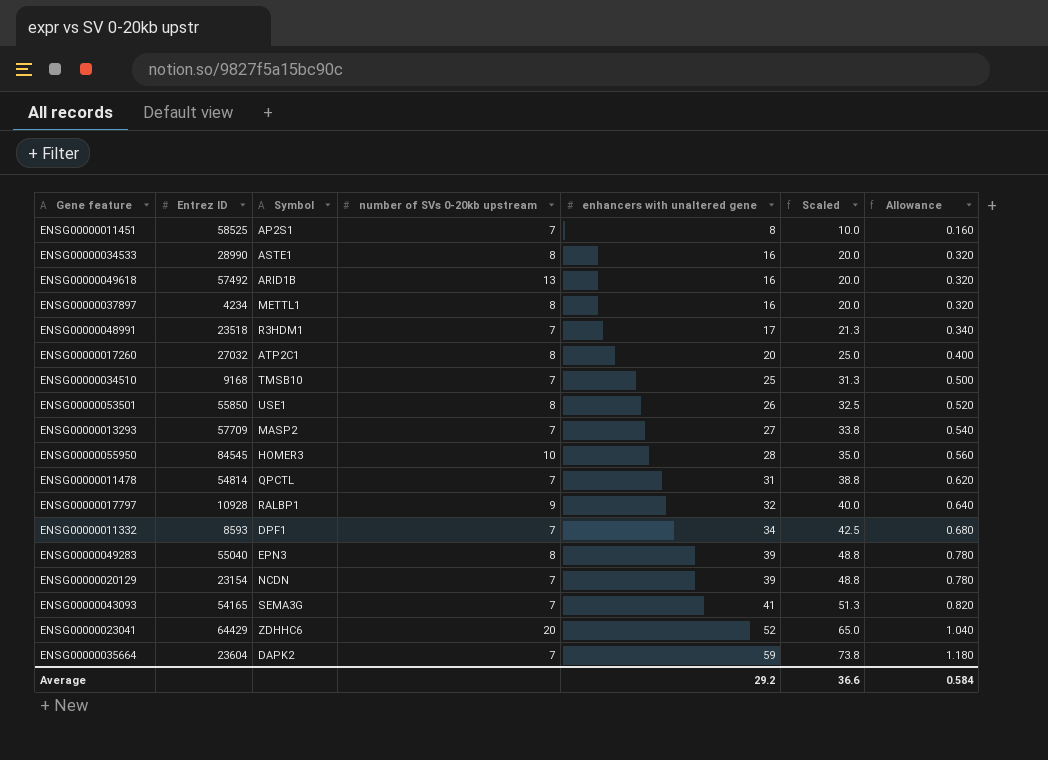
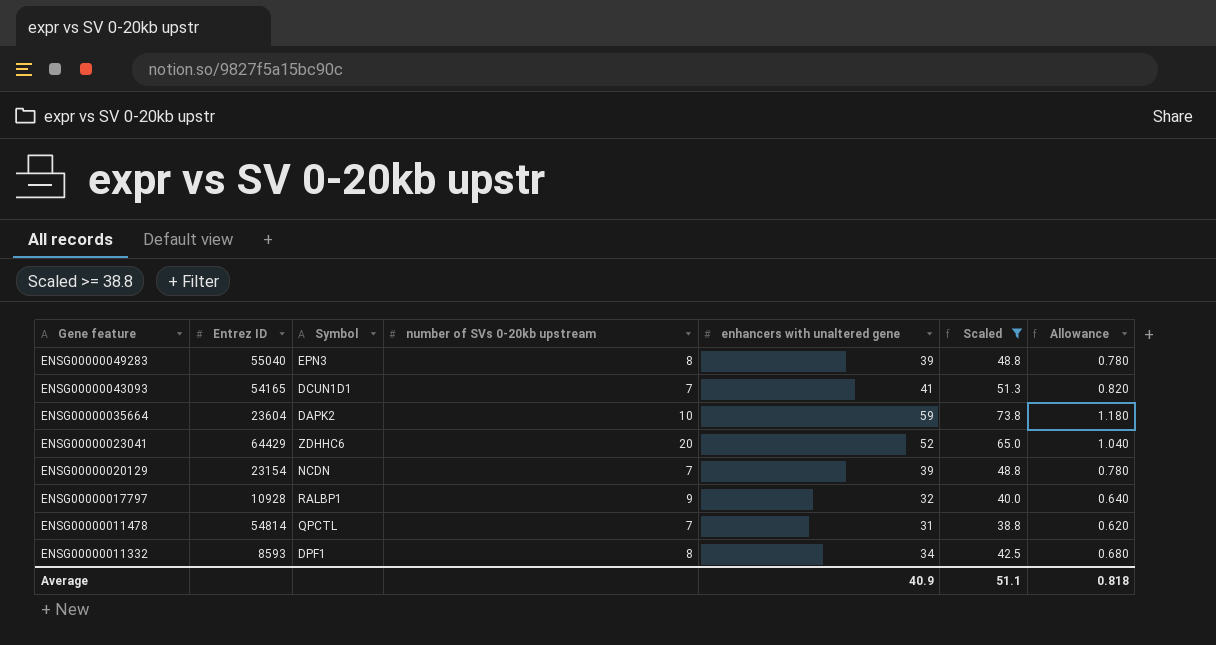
filter: none -> Scaled >= 38.8
row order: enhancers with unaltered gene ascending -> Gene feature descending
ENSG00000043093 | Symbol: SEMA3G -> DCUN1D1
ENSG00000035664 | number of SVs 0-20kb upstream: 7 -> 10
ENSG00000011332 | number of SVs 0-20kb upstream: 7 -> 8
Average | enhancers with unaltered gene: 29.2 -> 40.9
Average | Scaled: 36.6 -> 51.1
Average | Allowance: 0.584 -> 0.818

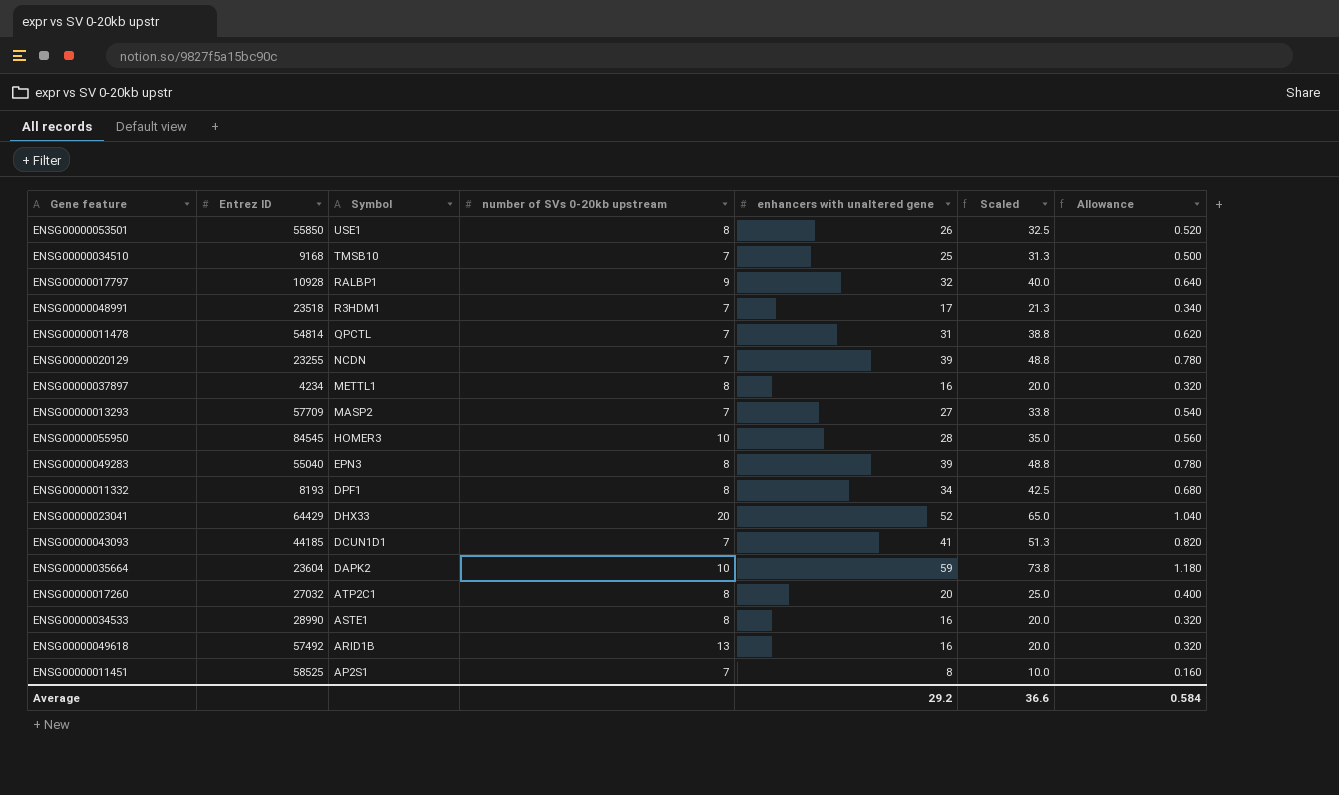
filter: Scaled >= 38.8 -> none
row order: Gene feature descending -> Symbol descending
ENSG00000020129 | Entrez ID: 23154 -> 23255
ENSG00000011332 | Entrez ID: 8593 -> 8193
ENSG00000023041 | Symbol: ZDHHC6 -> DHX33
ENSG00000043093 | Entrez ID: 54165 -> 44185
Average | enhancers with unaltered gene: 40.9 -> 29.2
Average | Scaled: 51.1 -> 36.6
Average | Allowance: 0.818 -> 0.584

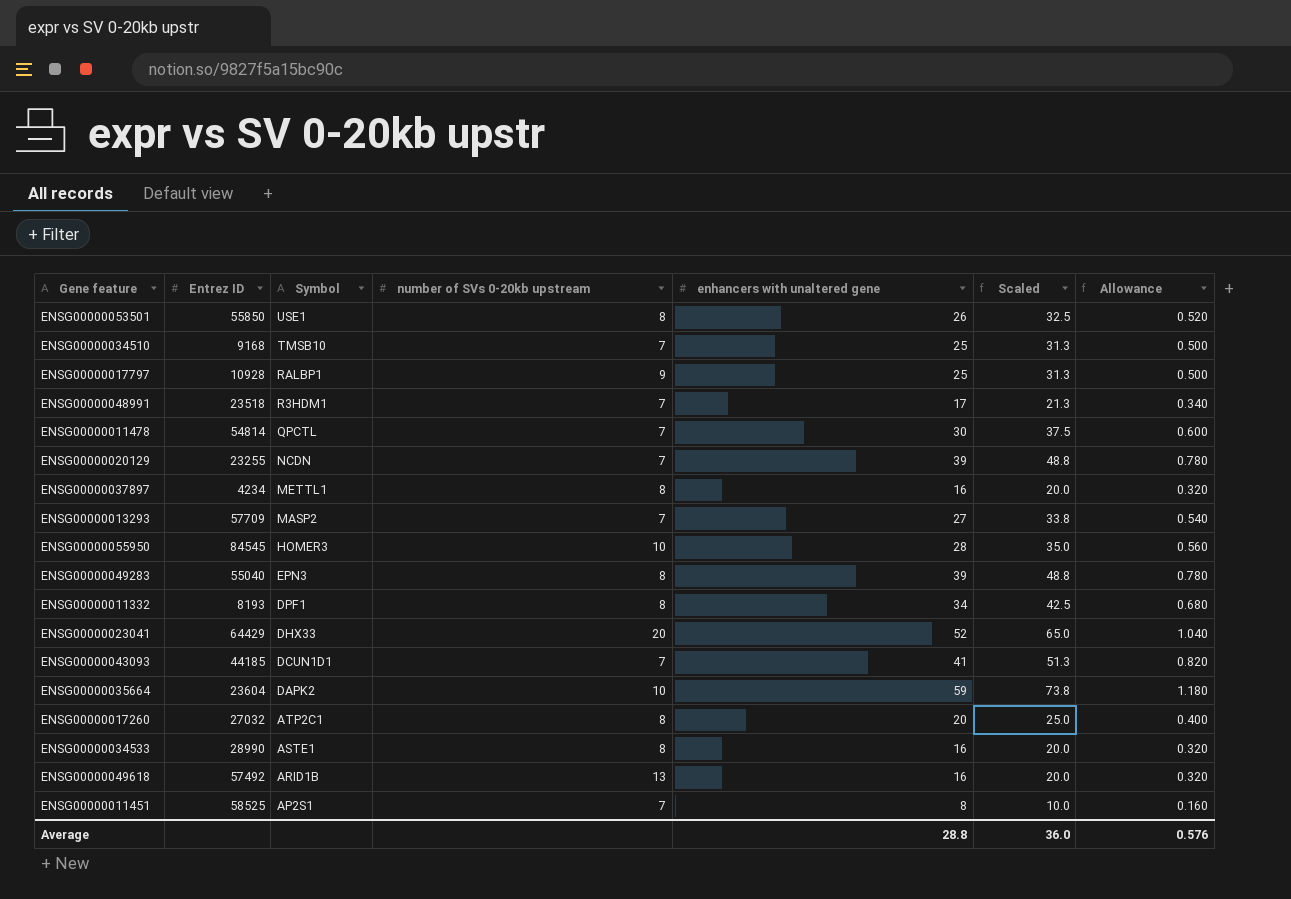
ENSG00000017797 | enhancers with unaltered gene: 32 -> 25
ENSG00000017797 | Scaled: 40.0 -> 31.3
ENSG00000017797 | Allowance: 0.640 -> 0.500
ENSG00000011478 | enhancers with unaltered gene: 31 -> 30
ENSG00000011478 | Scaled: 38.8 -> 37.5
ENSG00000011478 | Allowance: 0.620 -> 0.600
Average | enhancers with unaltered gene: 29.2 -> 28.8
Average | Scaled: 36.6 -> 36.0
Average | Allowance: 0.584 -> 0.576

